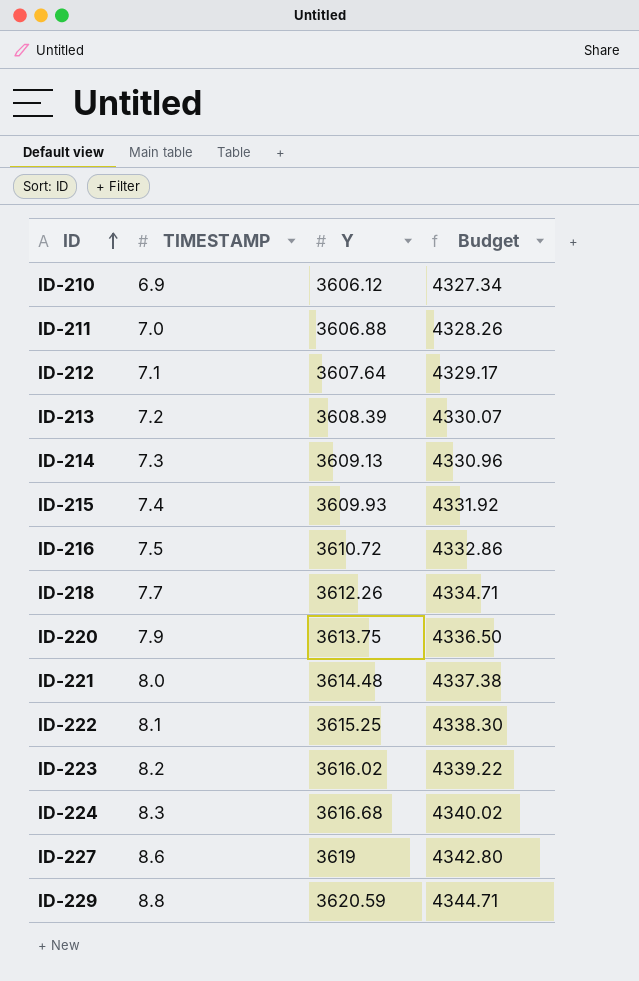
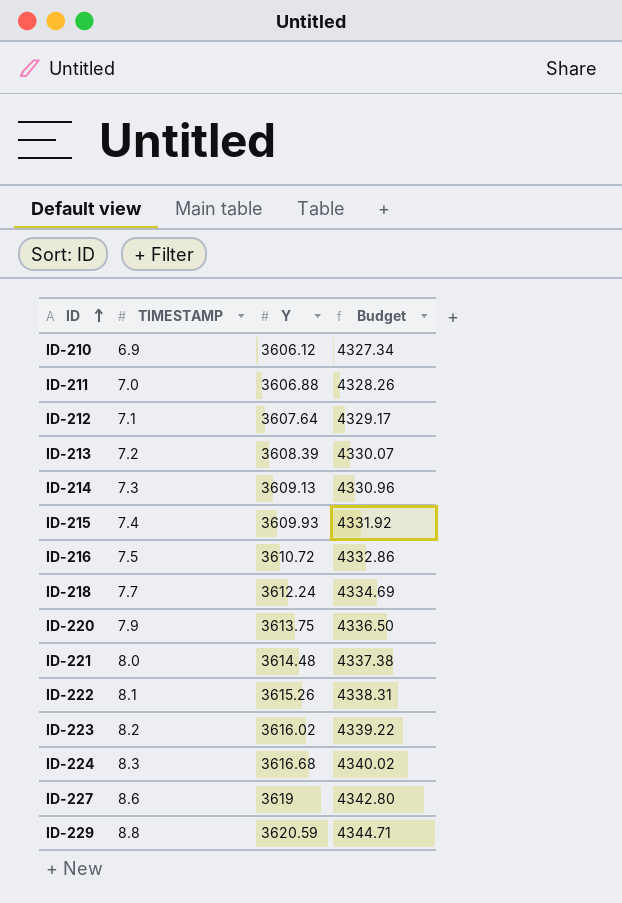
ID-218 | Y: 3612.26 -> 3612.24
ID-218 | Budget: 4334.71 -> 4334.69
ID-222 | Y: 3615.25 -> 3615.26
ID-222 | Budget: 4338.30 -> 4338.31

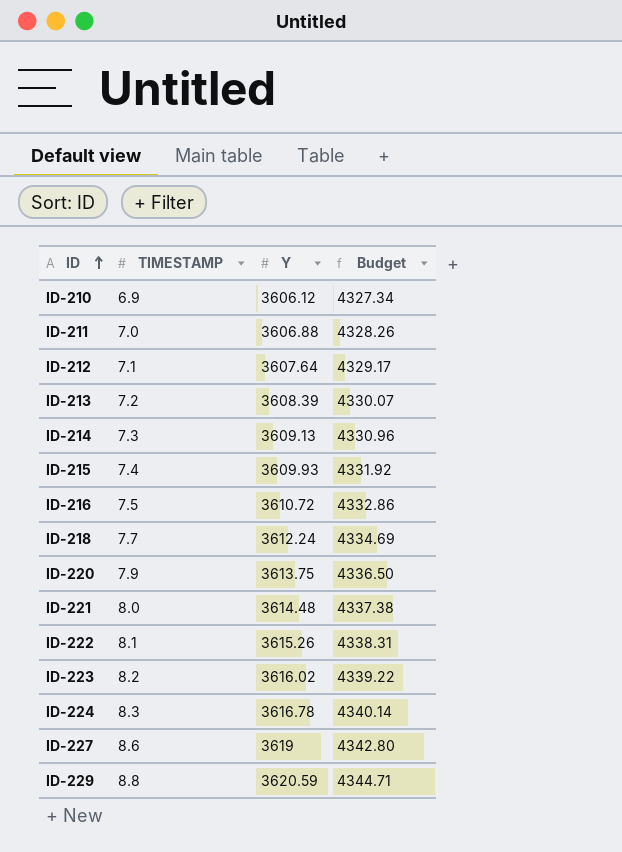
ID-224 | Y: 3616.68 -> 3616.78
ID-224 | Budget: 4340.02 -> 4340.14

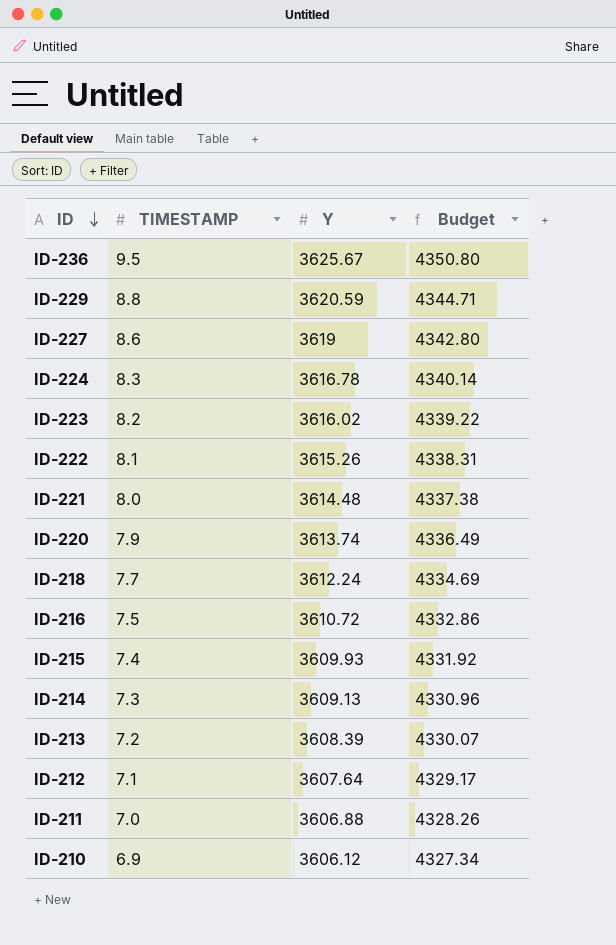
row order: ID ascending -> ID descending
row ID-236: none -> 9.5 | 3625.67 | 4350.80
ID-220 | Y: 3613.75 -> 3613.74
ID-220 | Budget: 4336.50 -> 4336.49

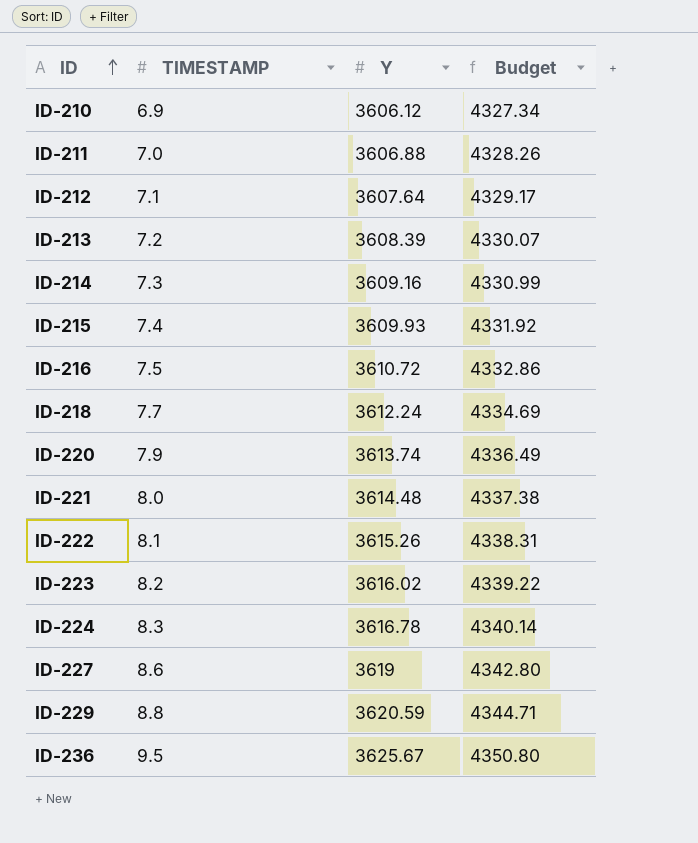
row order: ID descending -> ID ascending
ID-214 | Y: 3609.13 -> 3609.16
ID-214 | Budget: 4330.96 -> 4330.99

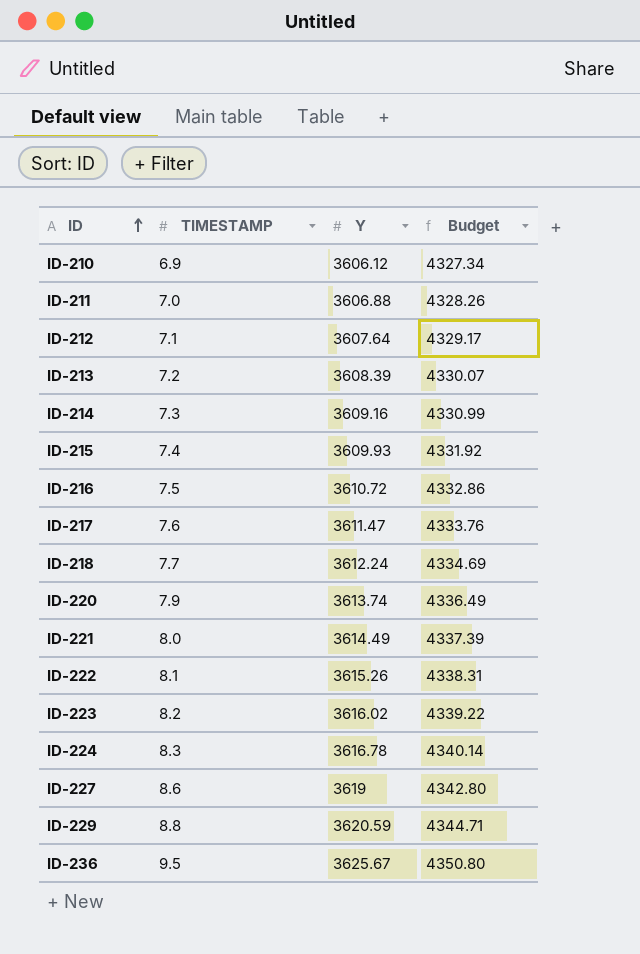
row ID-217: none -> 7.6 | 3611.47 | 4333.76
ID-221 | Y: 3614.48 -> 3614.49
ID-221 | Budget: 4337.38 -> 4337.39

